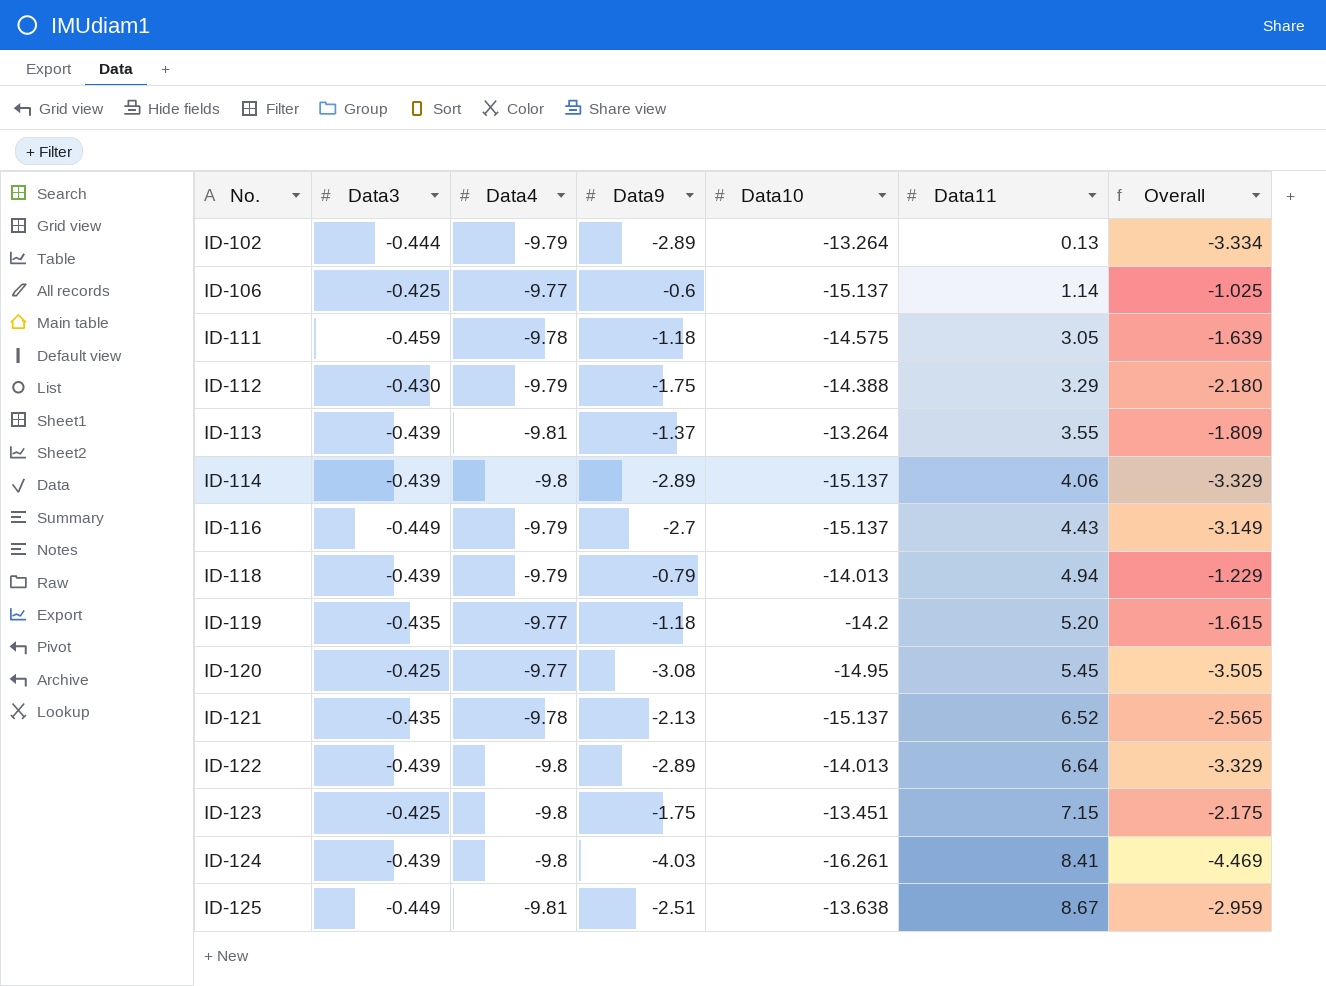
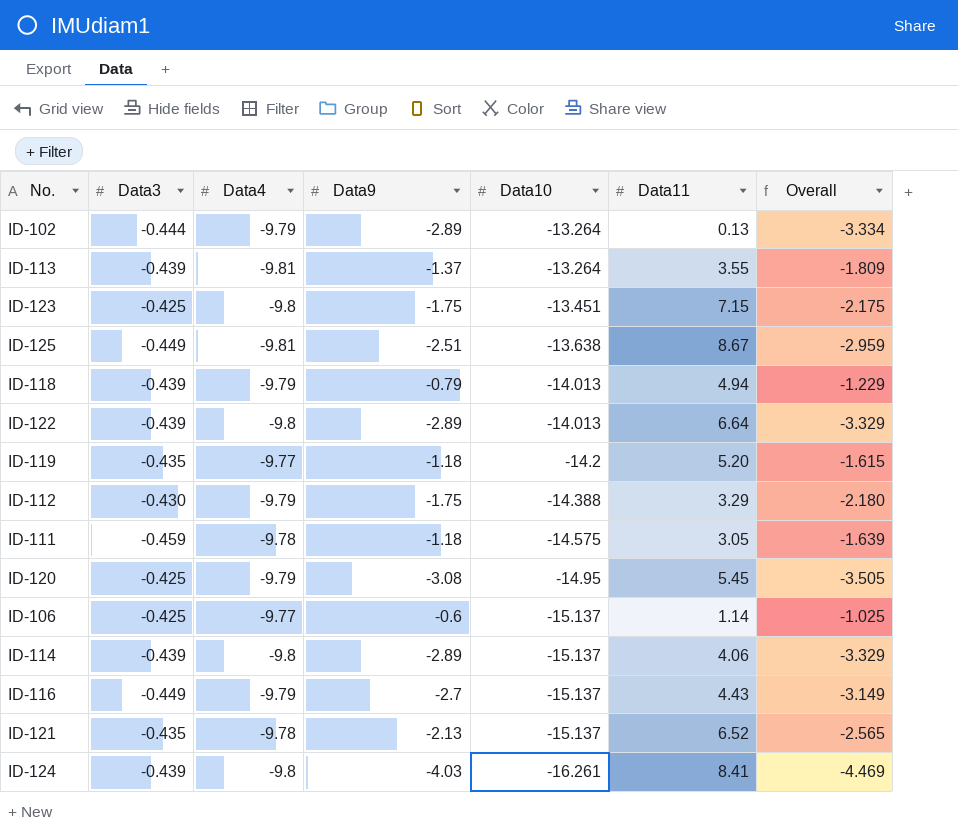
row order: No. ascending -> Data10 descending
ID-120 | Data4: -9.77 -> -9.79

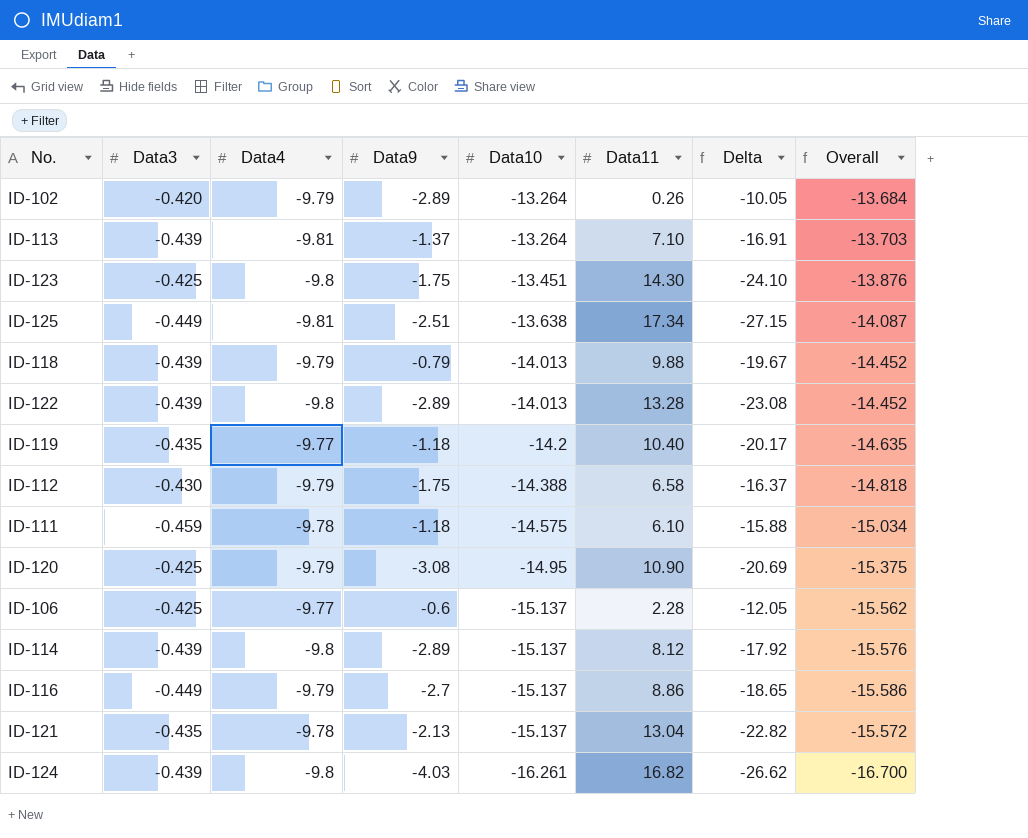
column Delta | formula: none -> [Data4] - [Data11]
column Overall | formula: [Data3] + [Data9] -> [Data3] + [Data10]
ID-102 | Data3: -0.444 -> -0.420
ID-102 | Data11: 0.13 -> 0.26
ID-113 | Data11: 3.55 -> 7.10
ID-123 | Data11: 7.15 -> 14.30
ID-125 | Data11: 8.67 -> 17.34
ID-118 | Data11: 4.94 -> 9.88
ID-122 | Data11: 6.64 -> 13.28
ID-119 | Data11: 5.20 -> 10.40
ID-112 | Data11: 3.29 -> 6.58
ID-111 | Data11: 3.05 -> 6.10
ID-120 | Data11: 5.45 -> 10.90
ID-106 | Data11: 1.14 -> 2.28
ID-114 | Data11: 4.06 -> 8.12
ID-116 | Data11: 4.43 -> 8.86
ID-121 | Data11: 6.52 -> 13.04
ID-124 | Data11: 8.41 -> 16.82

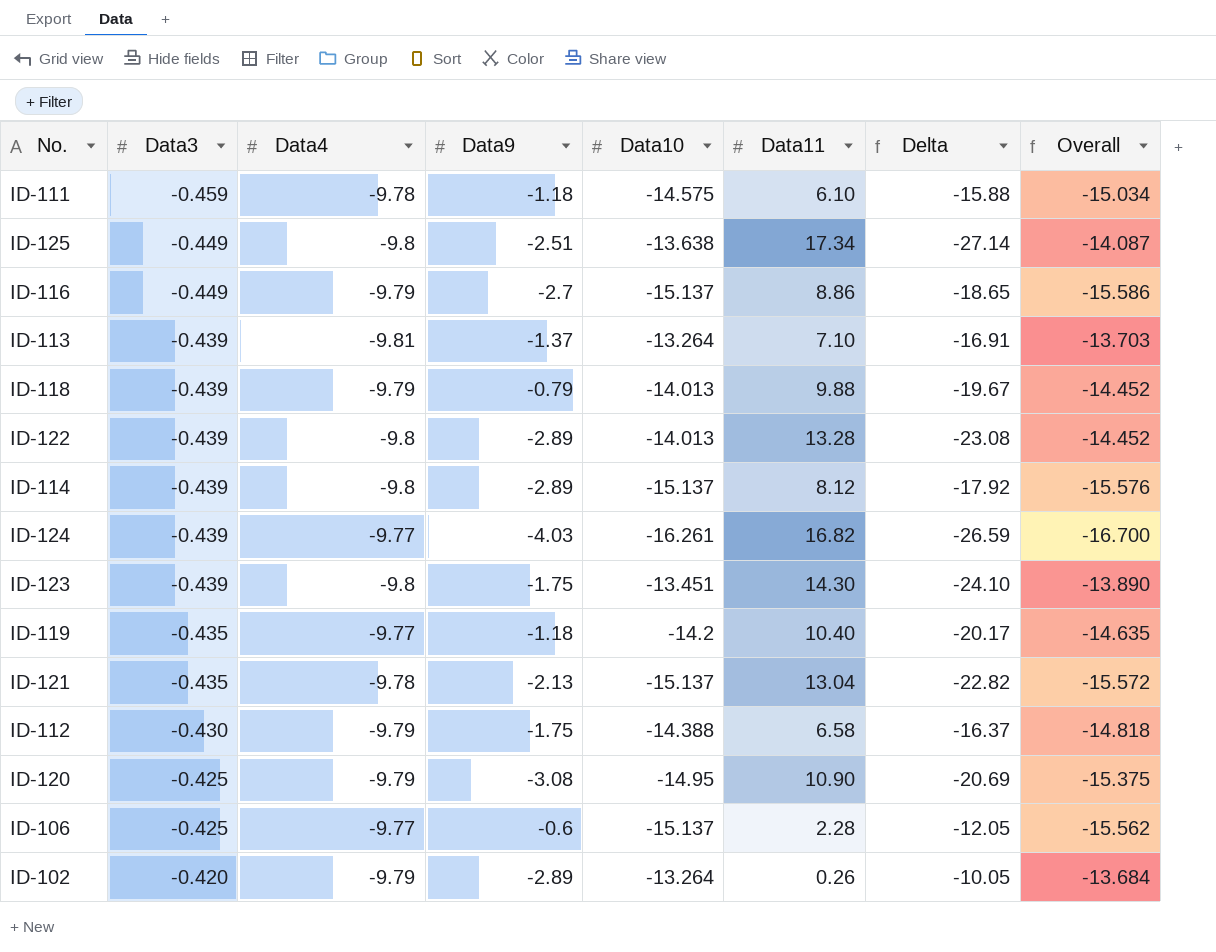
row order: Data10 descending -> Data3 ascending
ID-125 | Data4: -9.81 -> -9.8
ID-125 | Delta: -27.15 -> -27.14
ID-124 | Data4: -9.8 -> -9.77
ID-124 | Delta: -26.62 -> -26.59
ID-123 | Data3: -0.425 -> -0.439
ID-123 | Overall: -13.876 -> -13.890

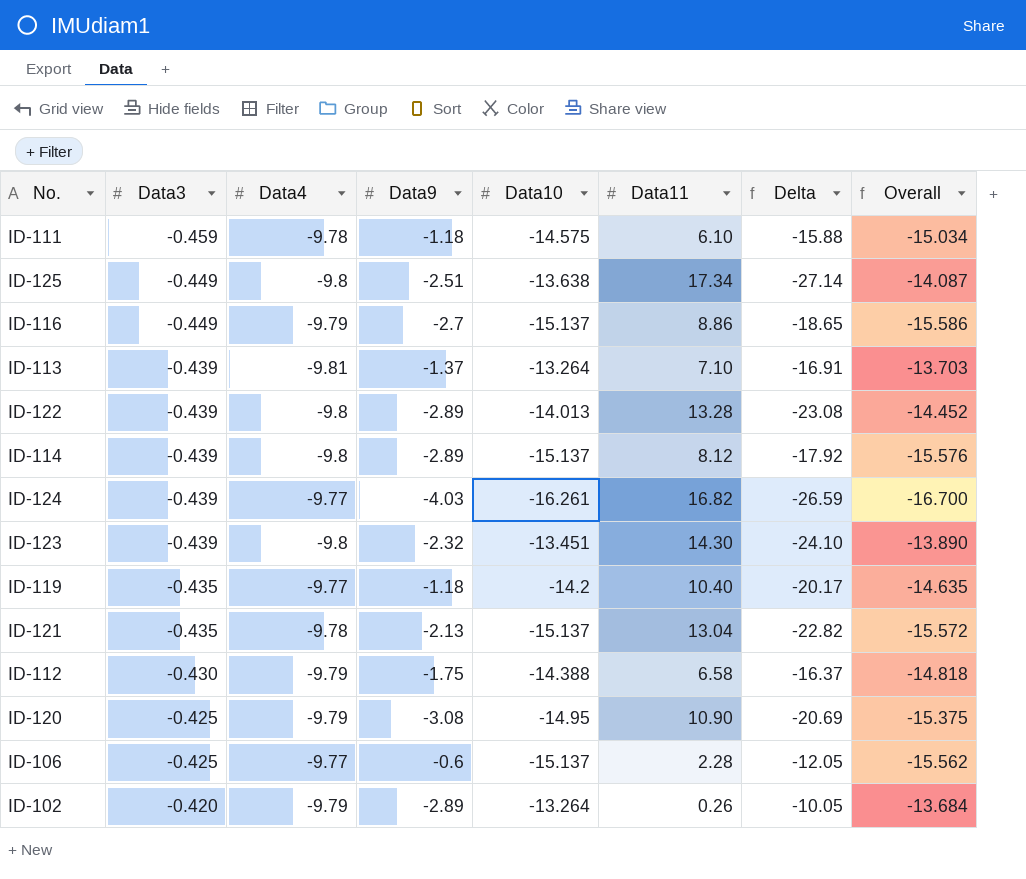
row ID-118: -0.439 | -9.79 | -0.79 | -14.013 | 9.88 | -19.67 | -14.452 -> none
ID-123 | Data9: -1.75 -> -2.32

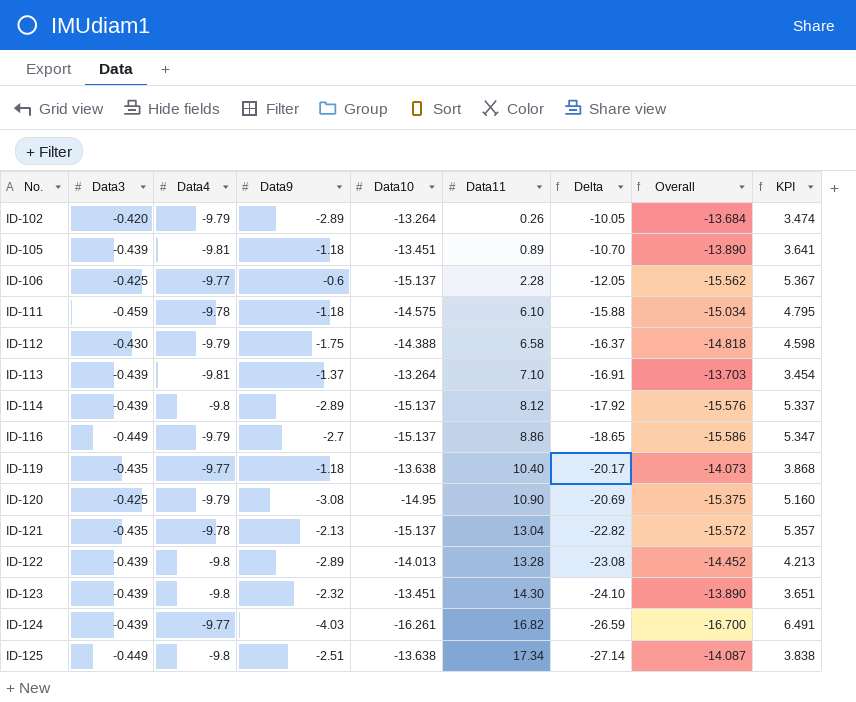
row order: Data3 ascending -> No. ascending
column KPI | formula: none -> [Data4] - [Data10]
row ID-105: none -> -0.439 | -9.81 | -1.18 | -13.451 | 0.89 | -10.70 | -13.890 | 3.641
ID-119 | Data10: -14.2 -> -13.638
ID-119 | Overall: -14.635 -> -14.073

